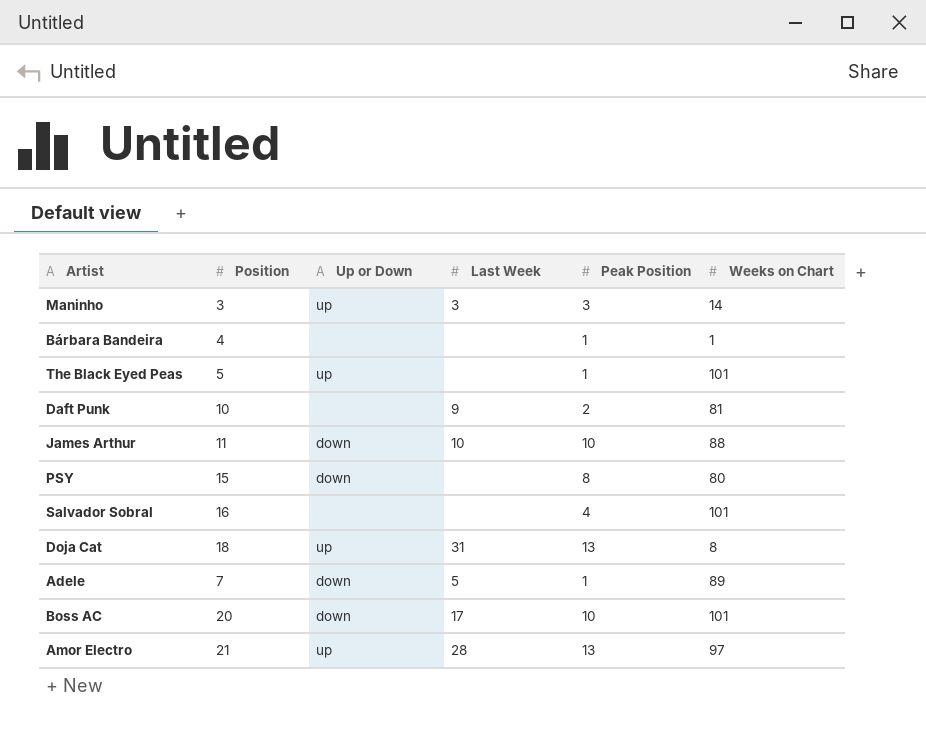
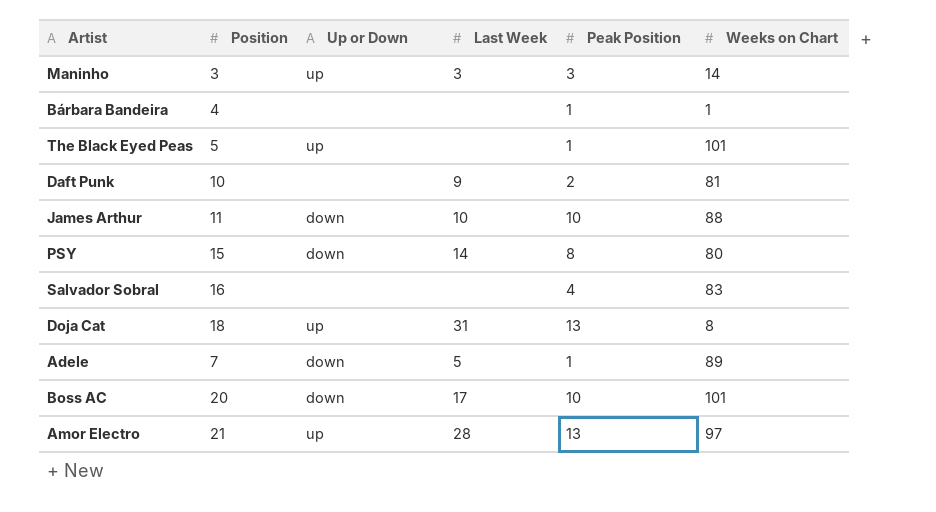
PSY | Last Week: none -> 14
Salvador Sobral | Weeks on Chart: 101 -> 83

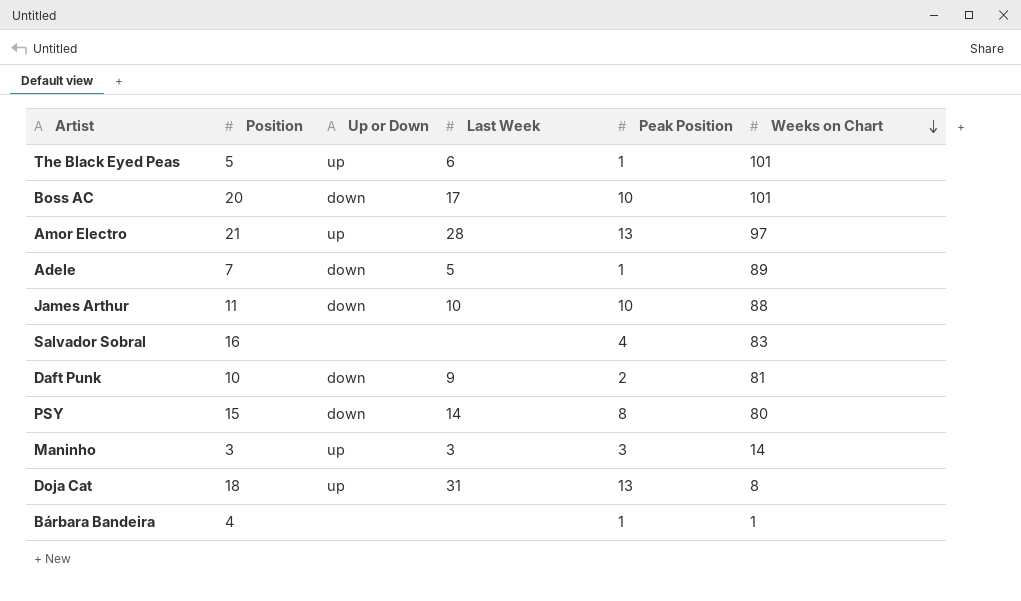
row order: none -> Weeks on Chart descending
The Black Eyed Peas | Last Week: none -> 6
Daft Punk | Up or Down: none -> down

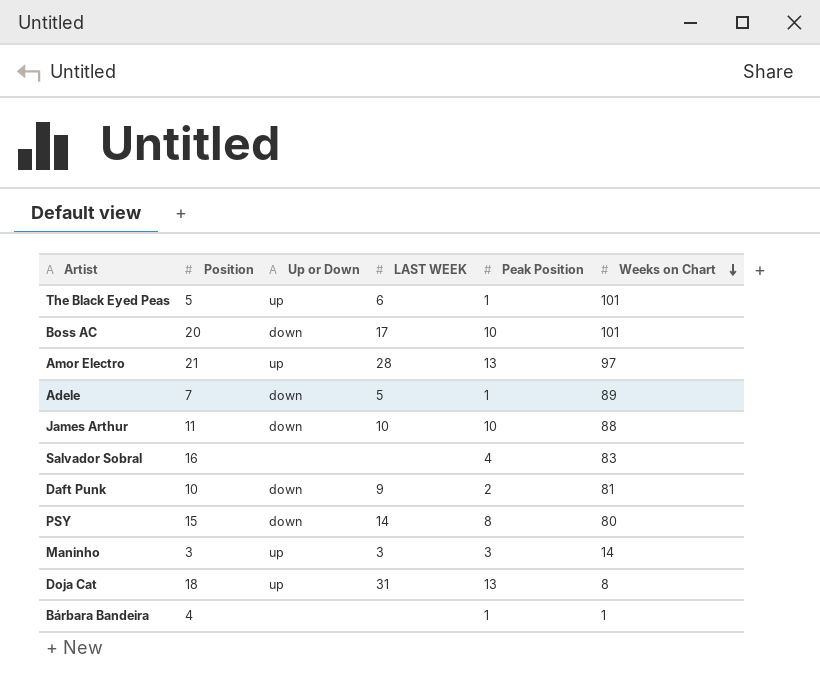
column name: Last Week -> LAST WEEK

